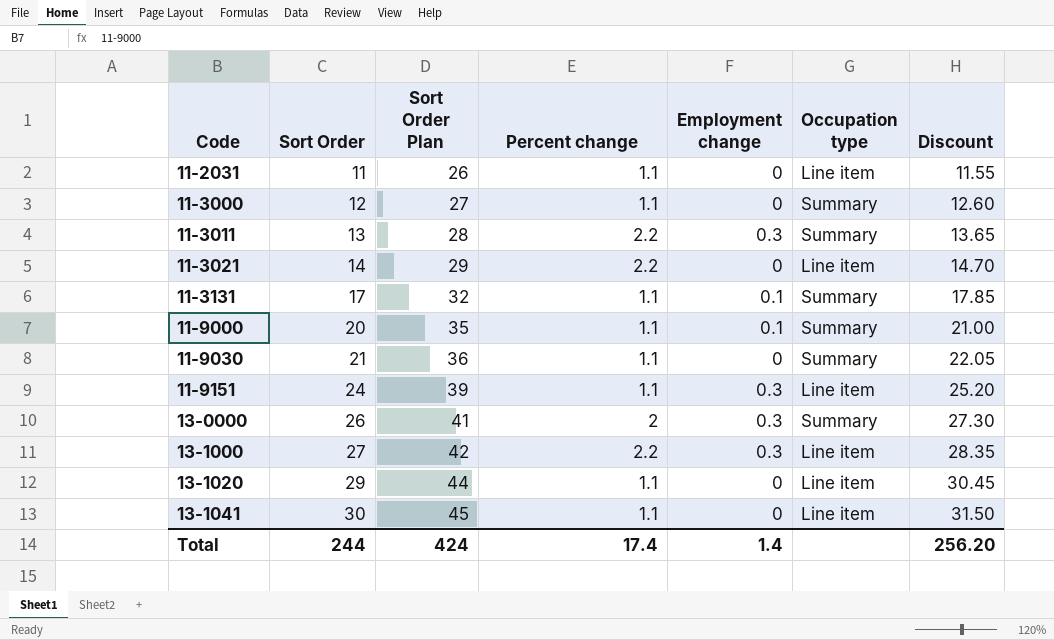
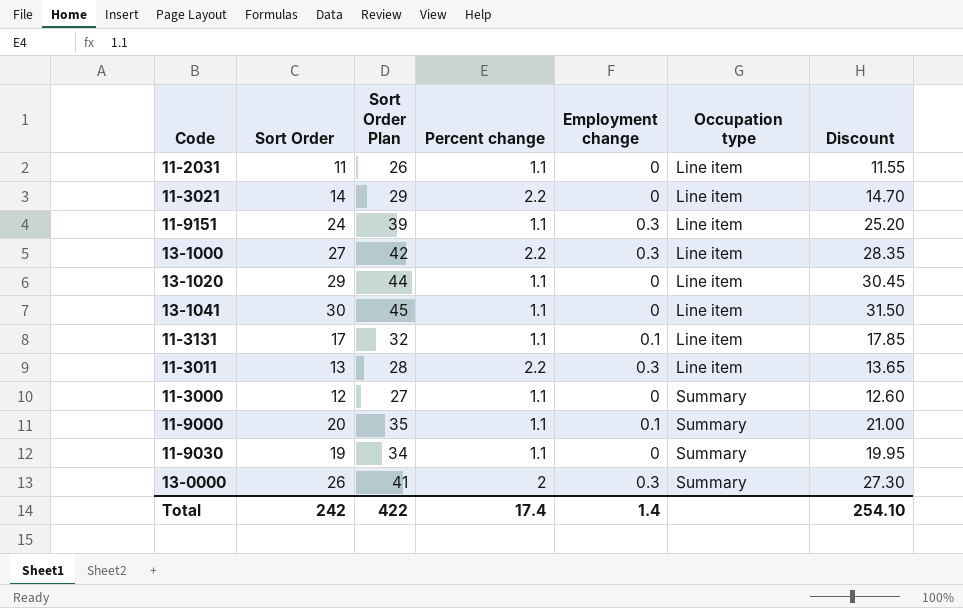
row order: Code ascending -> Occupation type ascending
11-3131 | Occupation type: Summary -> Line item
11-3011 | Occupation type: Summary -> Line item
11-9030 | Sort Order: 21 -> 19
11-9030 | Sort Order Plan: 36 -> 34
11-9030 | Discount: 22.05 -> 19.95
Total | Sort Order: 244 -> 242
Total | Sort Order Plan: 424 -> 422
Total | Discount: 256.20 -> 254.10

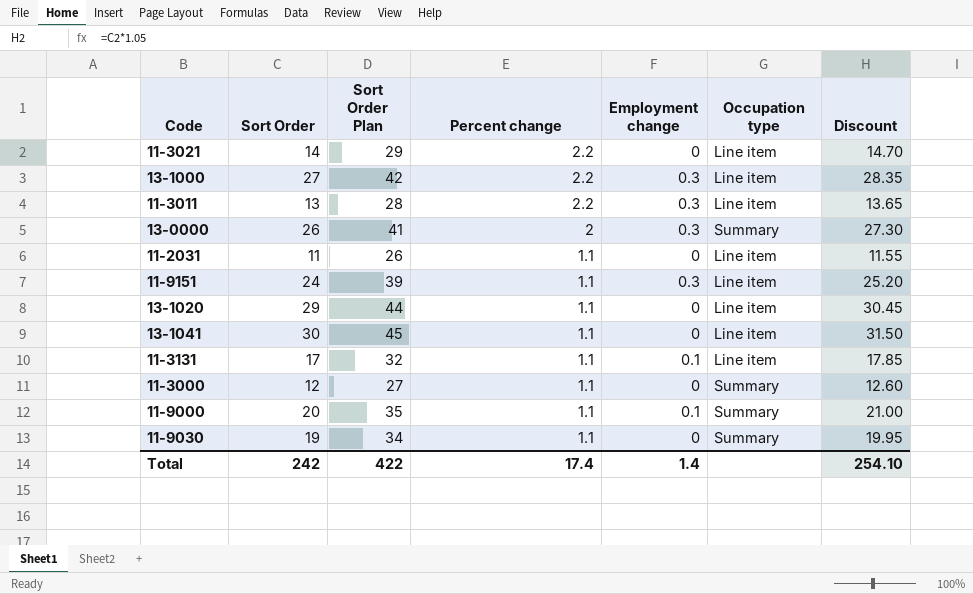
row order: Occupation type ascending -> Percent change descending

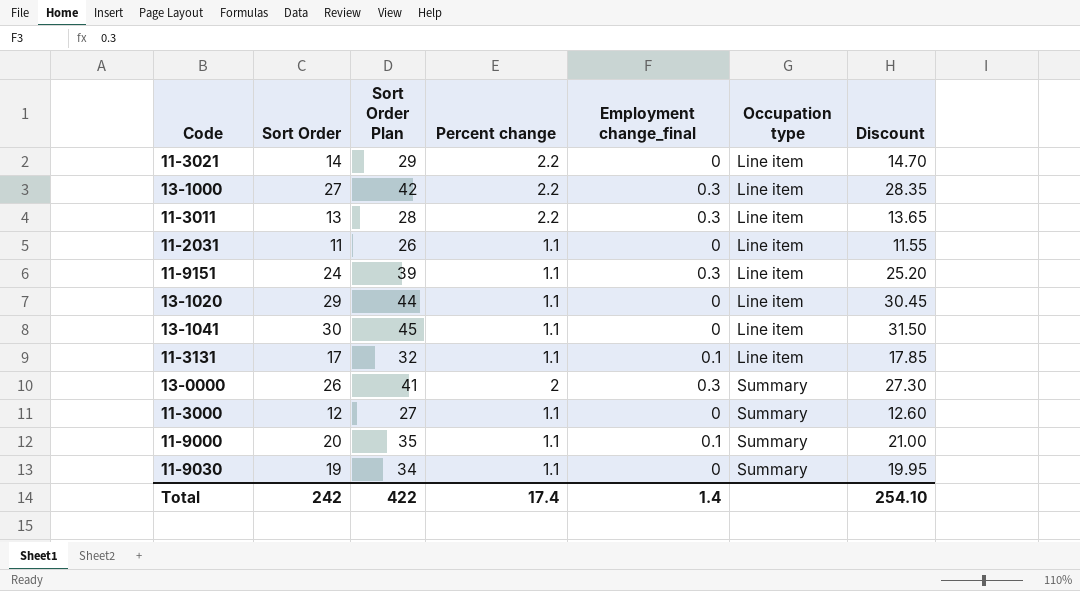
row order: Percent change descending -> Occupation type ascending
column name: Employment change -> Employment change_final

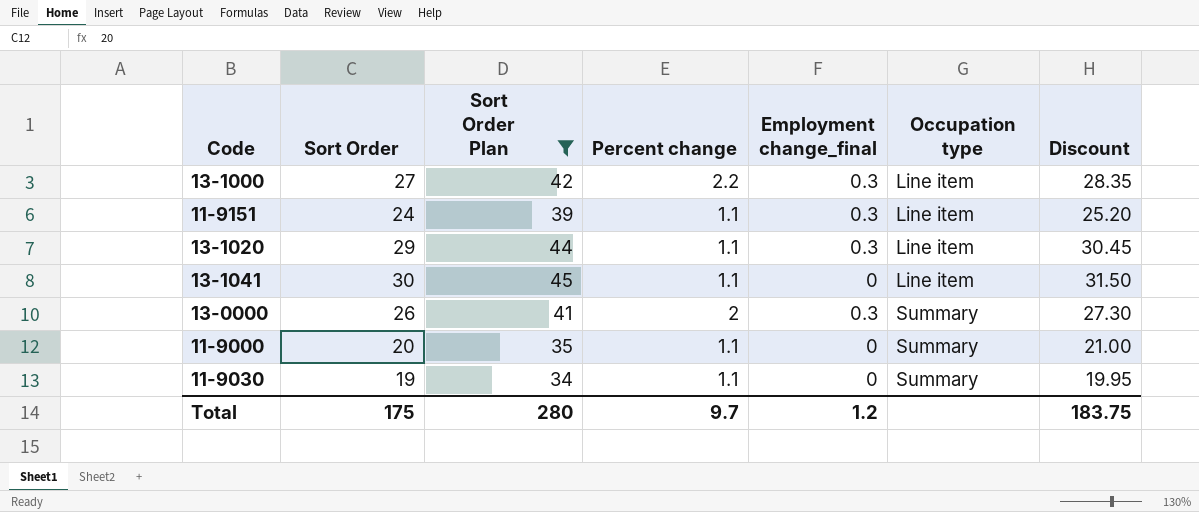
filter: none -> Sort Order Plan >= 34
13-1020 | Employment change_final: 0 -> 0.3
11-9000 | Employment change_final: 0.1 -> 0
Total | Sort Order: 242 -> 175
Total | Sort Order Plan: 422 -> 280
Total | Percent change: 17.4 -> 9.7
Total | Employment change_final: 1.4 -> 1.2
Total | Discount: 254.10 -> 183.75

